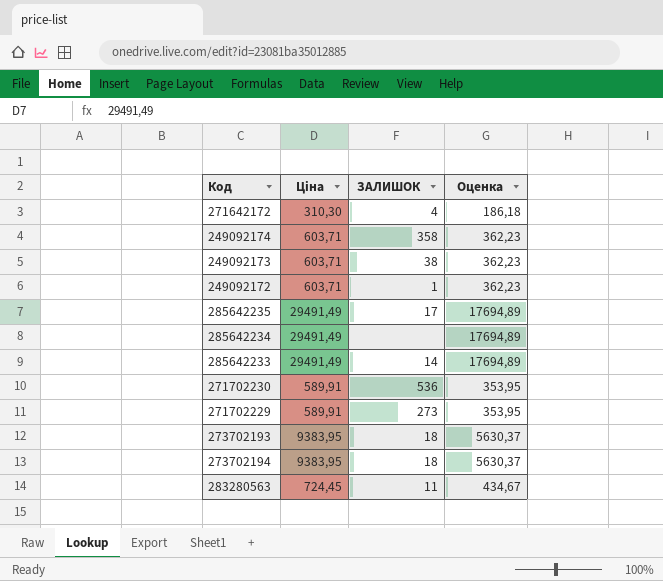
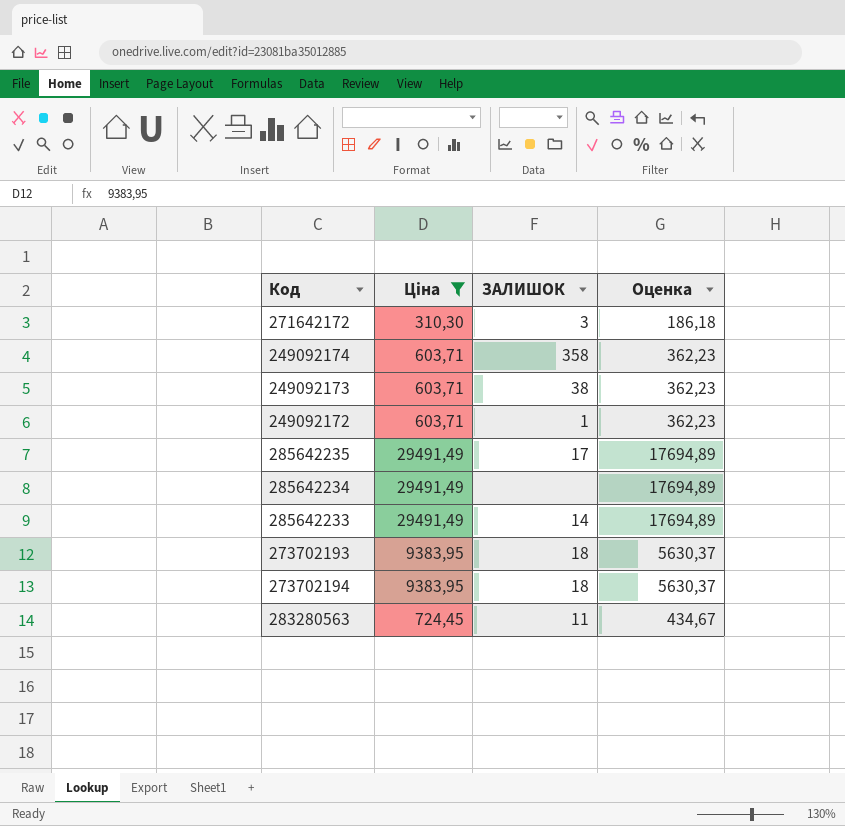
filter: none -> Ціна != 589,91
271642172 | ЗАЛИШОК: 4 -> 3

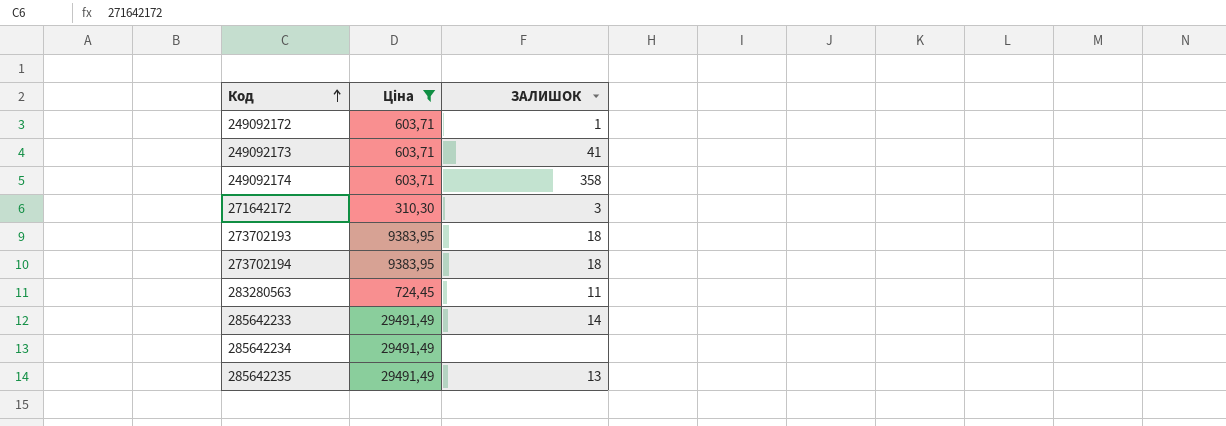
row order: none -> Код ascending
column Оценка | formula: [Ціна] * 0,6 -> none
249092173 | ЗАЛИШОК: 38 -> 41
285642235 | ЗАЛИШОК: 17 -> 13

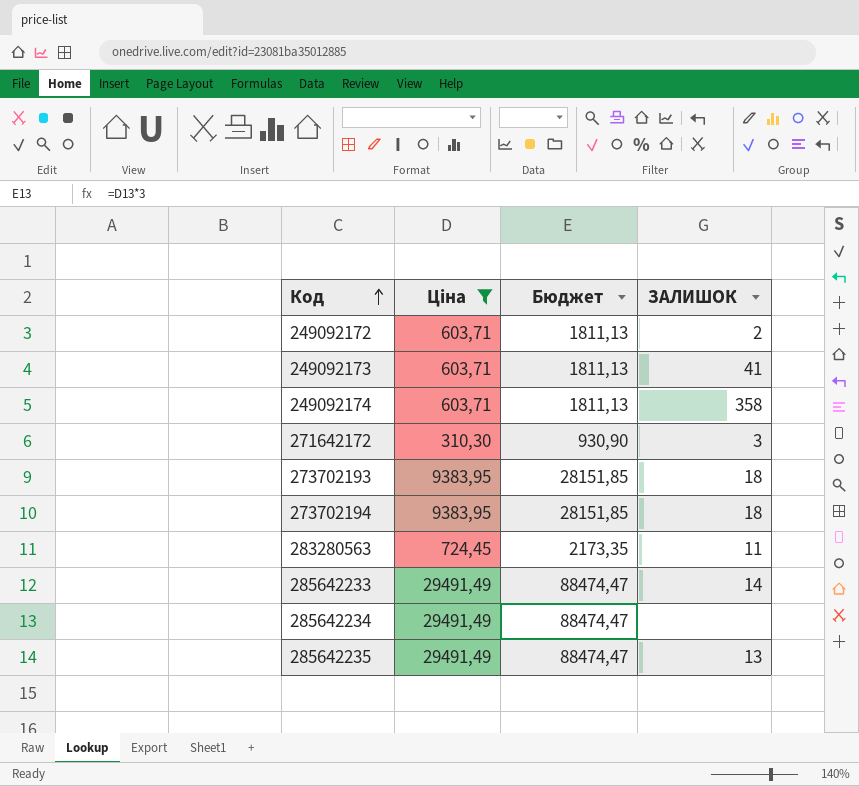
column Бюджет | formula: none -> [Ціна] * 3
249092172 | ЗАЛИШОК: 1 -> 2

